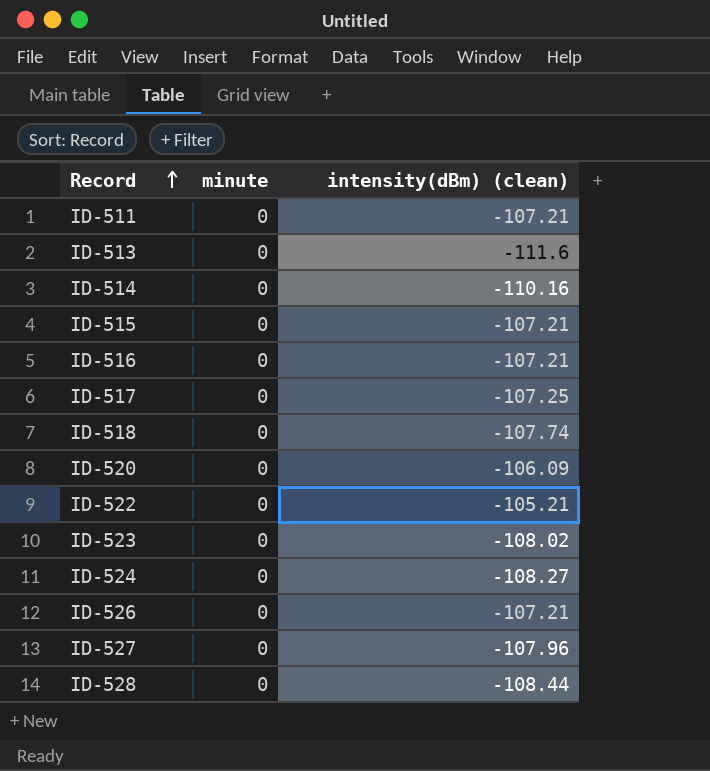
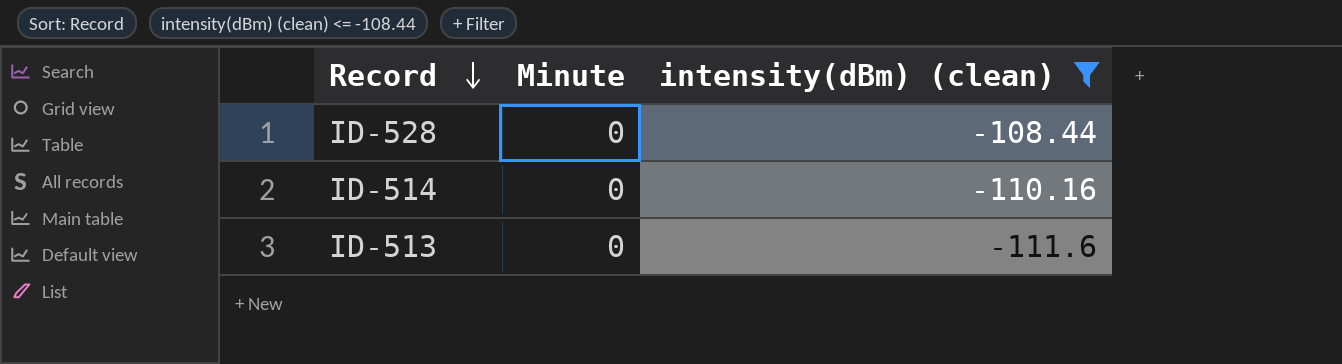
filter: none -> intensity(dBm) (clean) <= -108.44
row order: Record ascending -> Record descending
column name: minute -> Minute

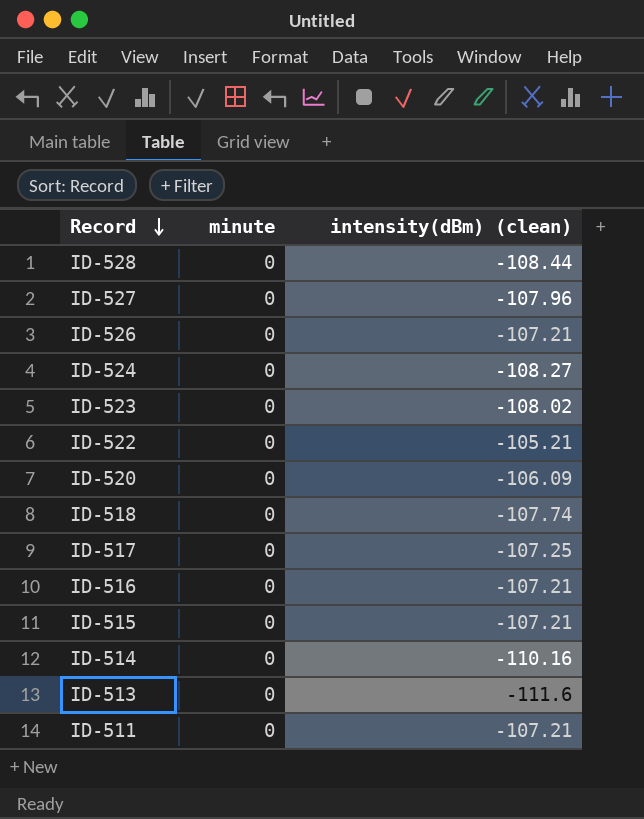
filter: intensity(dBm) (clean) <= -108.44 -> none
column name: Minute -> minute

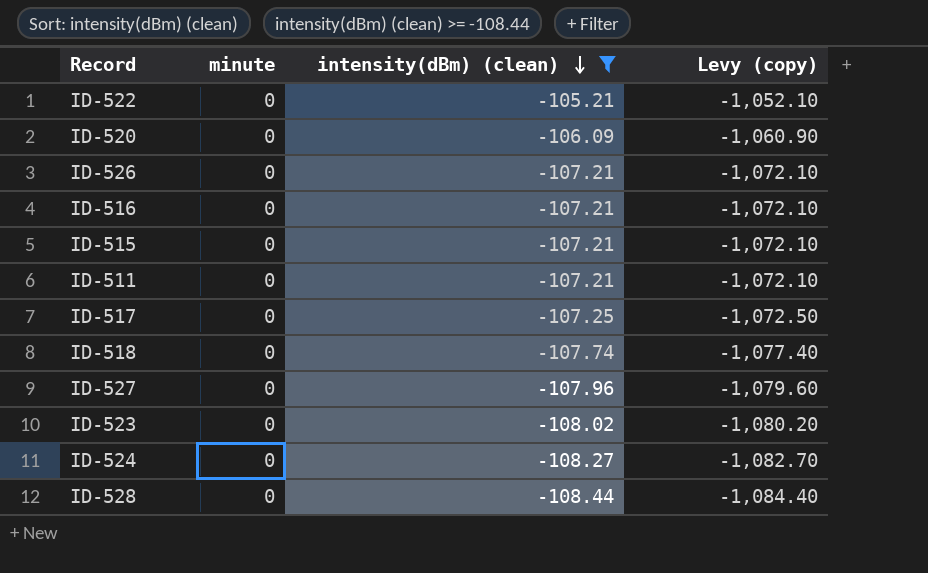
filter: none -> intensity(dBm) (clean) >= -108.44
row order: Record descending -> intensity(dBm) (clean) descending
column Levy (copy) | formula: none -> [intensity(dBm) (clean)] * 10

